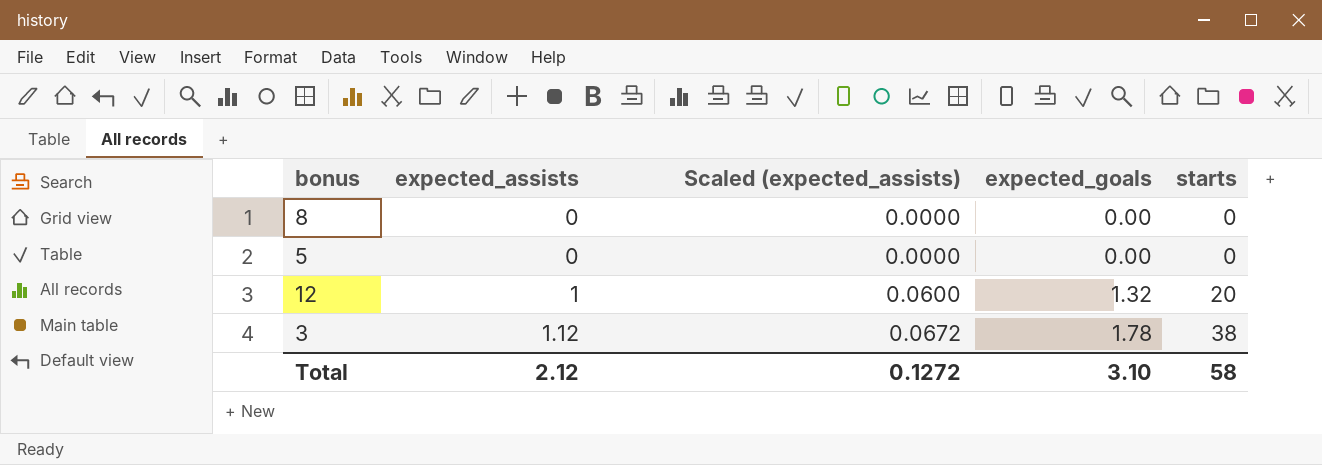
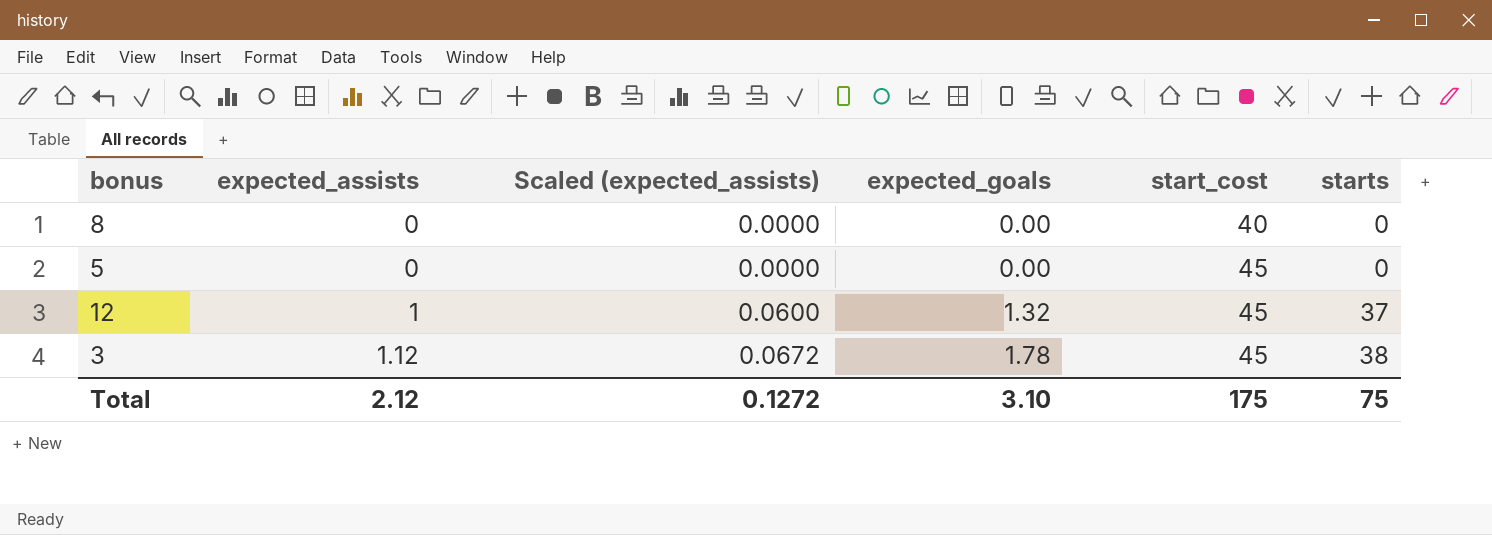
column start_cost | position: none -> 5
12 | starts: 20 -> 37
Total | starts: 58 -> 75

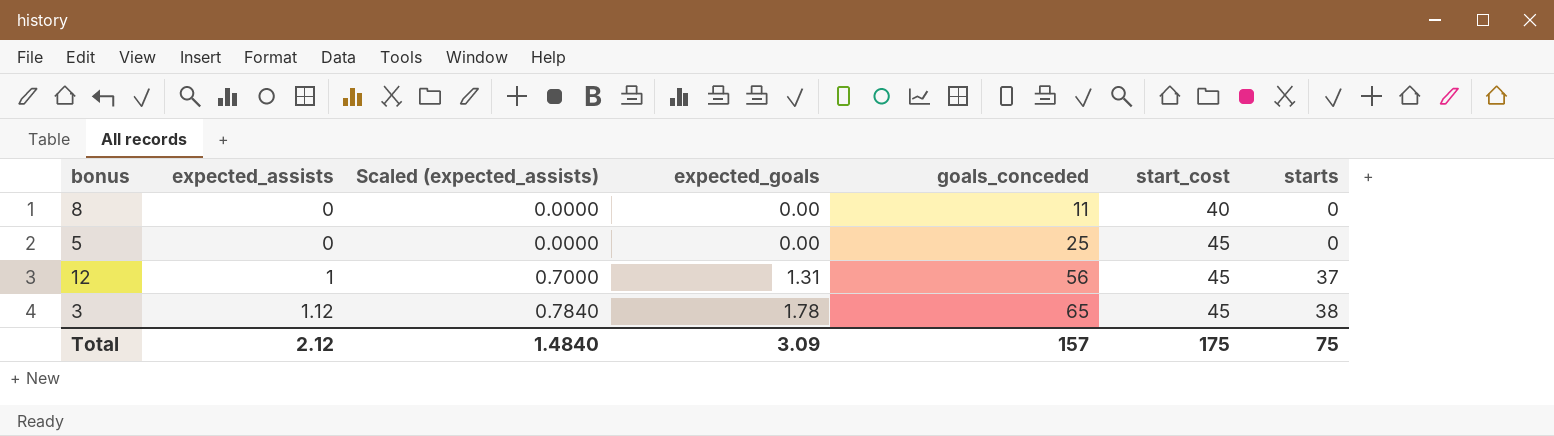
column Scaled (expected_assists) | formula: [expected_assists] * 0.06 -> [expected_assists] * 0.7
column goals_conceded | position: none -> 5
12 | expected_goals: 1.32 -> 1.31
Total | Scaled (expected_assists): 0.1272 -> 1.4840
Total | expected_goals: 3.10 -> 3.09

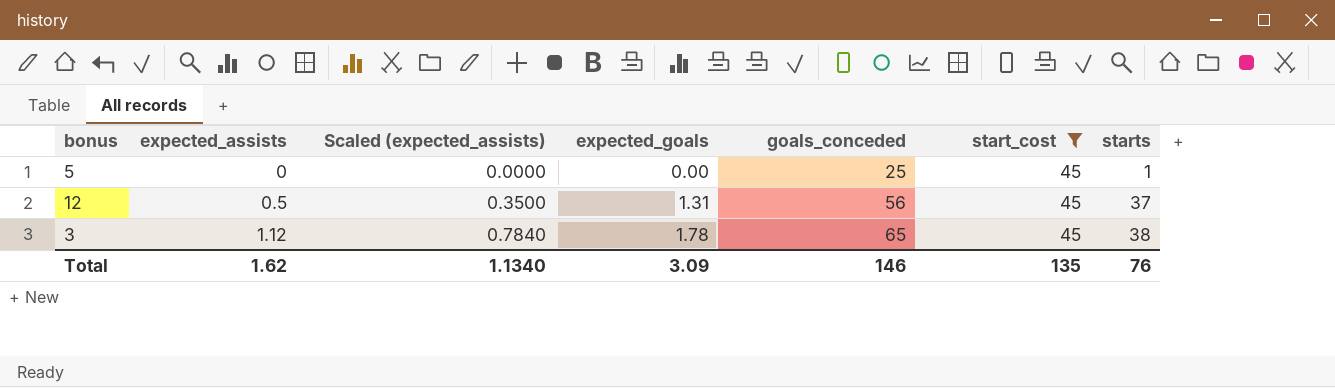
filter: none -> start_cost = 45
5 | starts: 0 -> 1
12 | expected_assists: 1 -> 0.5
12 | Scaled (expected_assists): 0.7000 -> 0.3500
Total | expected_assists: 2.12 -> 1.62
Total | Scaled (expected_assists): 1.4840 -> 1.1340
Total | goals_conceded: 157 -> 146
Total | start_cost: 175 -> 135
Total | starts: 75 -> 76

